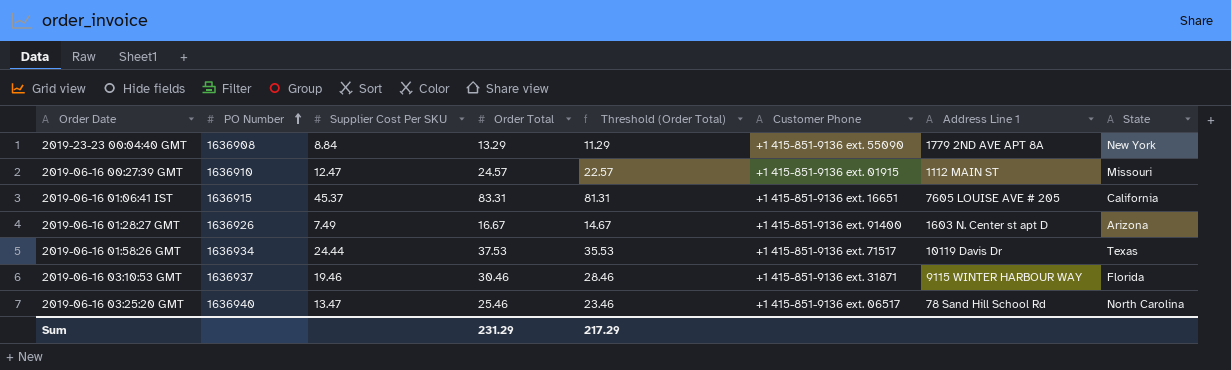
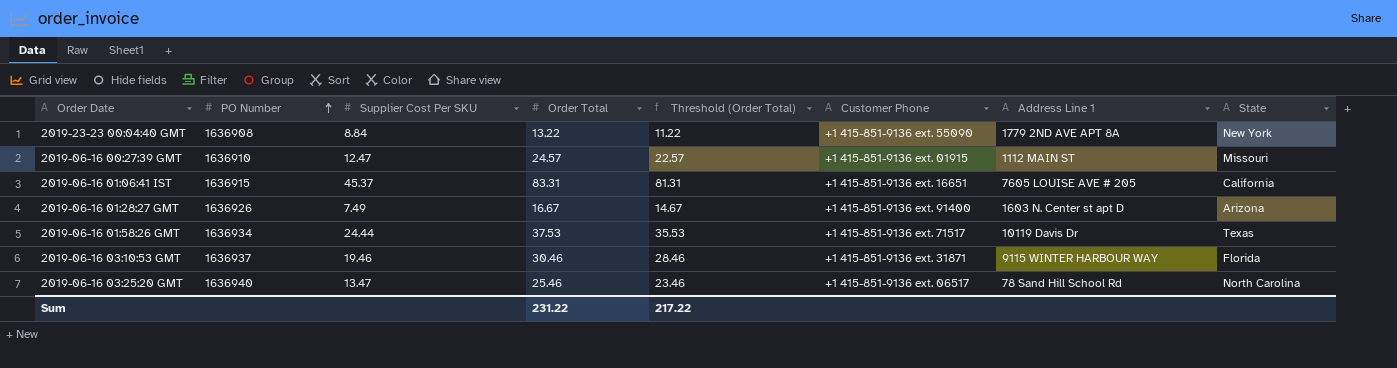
2019-23-23 00:04:40 GMT | Order Total: 13.29 -> 13.22
2019-23-23 00:04:40 GMT | Threshold (Order Total): 11.29 -> 11.22
Sum | Order Total: 231.29 -> 231.22
Sum | Threshold (Order Total): 217.29 -> 217.22

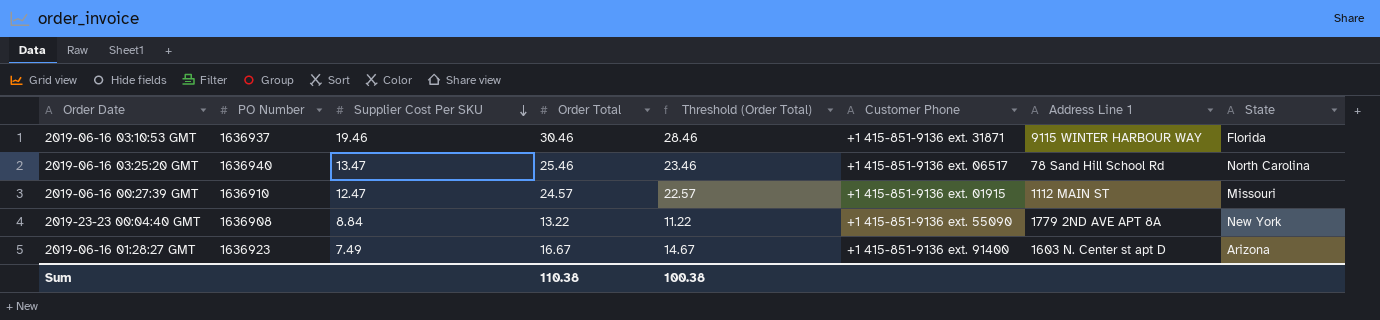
row order: PO Number ascending -> Supplier Cost Per SKU descending
row 2019-06-16 01:06:41 IST: 1636915 | 45.37 | 83.31 | 81.31 | +1 415-851-9136 ext. 16651 | 7605 LOUISE AVE # 205 | California -> none
row 2019-06-16 01:58:26 GMT: 1636934 | 24.44 | 37.53 | 35.53 | +1 415-851-9136 ext. 71517 | 10119 Davis Dr | Texas -> none
2019-06-16 01:28:27 GMT | PO Number: 1636926 -> 1636923
Sum | Order Total: 231.22 -> 110.38
Sum | Threshold (Order Total): 217.22 -> 100.38

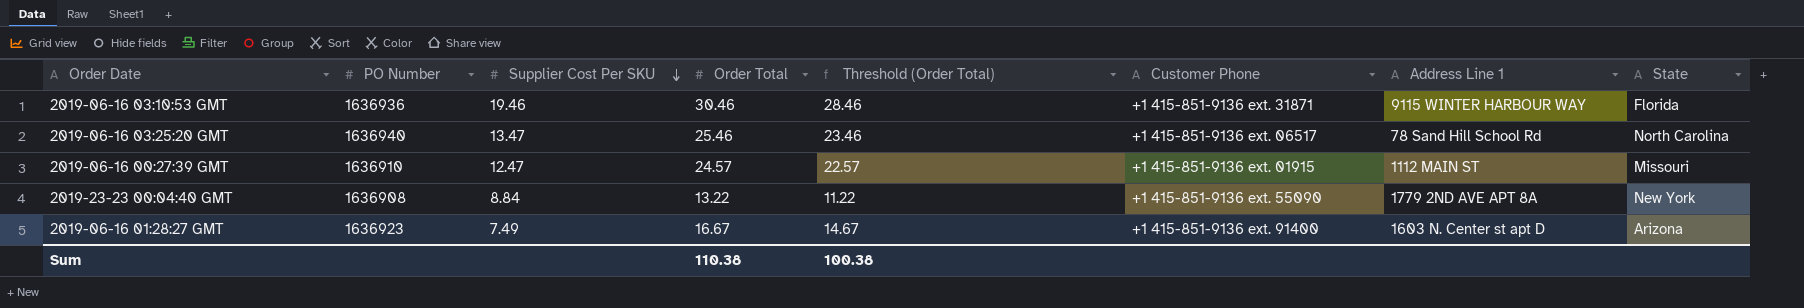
2019-06-16 03:10:53 GMT | PO Number: 1636937 -> 1636936

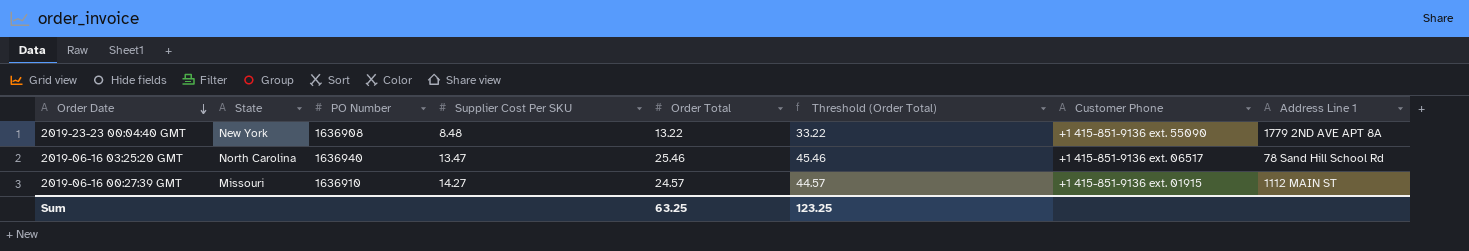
row order: Supplier Cost Per SKU descending -> Order Date descending
column State | position: 8 -> 2
column Threshold (Order Total) | formula: [Order Total] - 2 -> [Order Total] + 20
row 2019-06-16 03:10:53 GMT: 1636936 | 19.46 | 30.46 | 28.46 | +1 415-851-9136 ext. 31871 | 9115 WINTER HARBOUR WAY | Florida -> none
row 2019-06-16 01:28:27 GMT: 1636923 | 7.49 | 16.67 | 14.67 | +1 415-851-9136 ext. 91400 | 1603 N. Center st apt D | Arizona -> none
2019-23-23 00:04:40 GMT | Supplier Cost Per SKU: 8.84 -> 8.48
2019-06-16 00:27:39 GMT | Supplier Cost Per SKU: 12.47 -> 14.27
Sum | Order Total: 110.38 -> 63.25
Sum | Threshold (Order Total): 100.38 -> 123.25

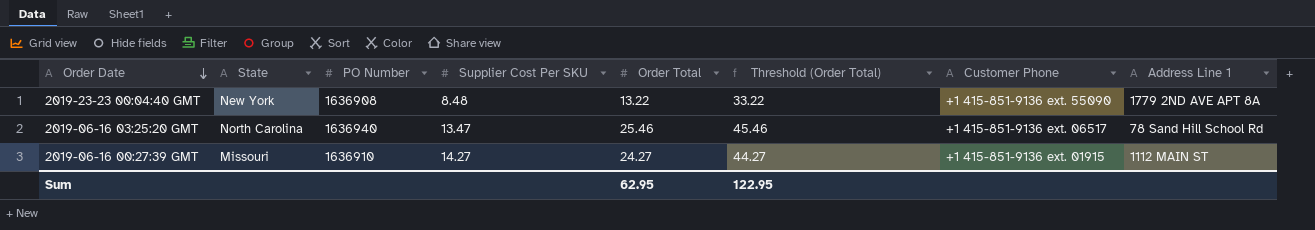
2019-06-16 00:27:39 GMT | Order Total: 24.57 -> 24.27
2019-06-16 00:27:39 GMT | Threshold (Order Total): 44.57 -> 44.27
Sum | Order Total: 63.25 -> 62.95
Sum | Threshold (Order Total): 123.25 -> 122.95

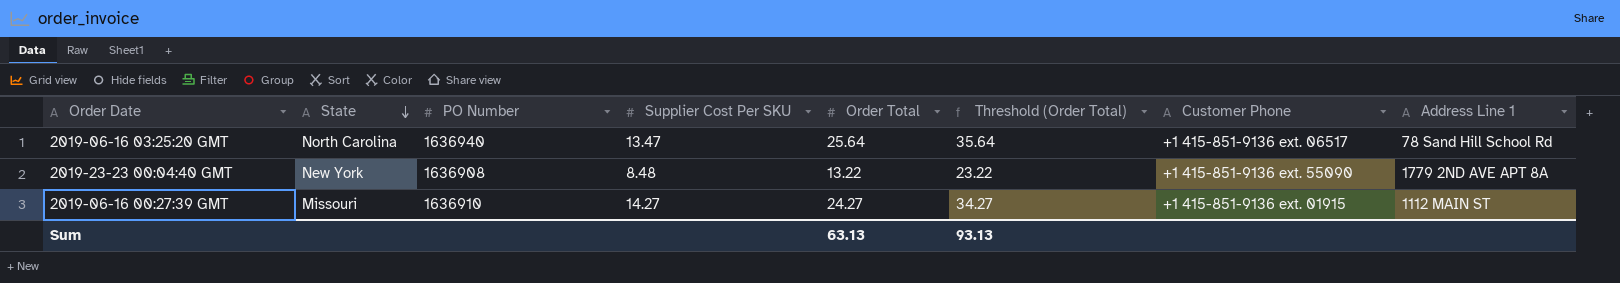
row order: Order Date descending -> State descending
column Threshold (Order Total) | formula: [Order Total] + 20 -> [Order Total] + 10
2019-06-16 03:25:20 GMT | Order Total: 25.46 -> 25.64
Sum | Order Total: 62.95 -> 63.13
Sum | Threshold (Order Total): 122.95 -> 93.13

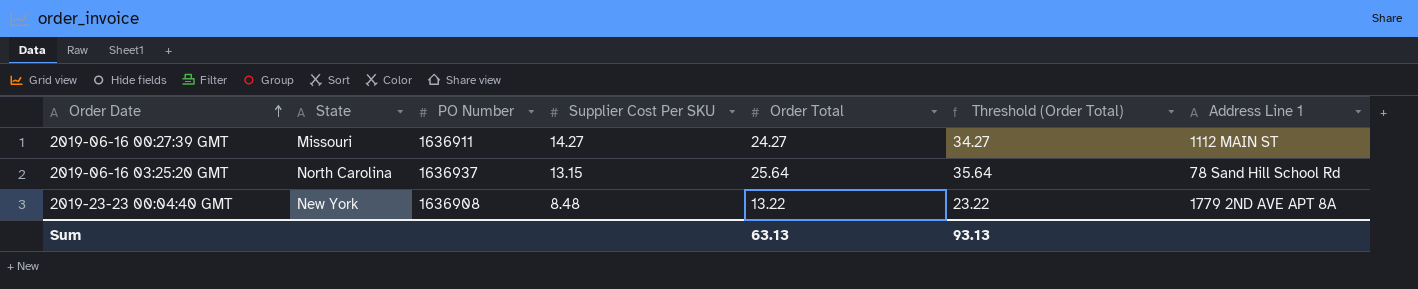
row order: State descending -> Order Date ascending
column Customer Phone | position: 7 -> none
2019-06-16 00:27:39 GMT | PO Number: 1636910 -> 1636911
2019-06-16 03:25:20 GMT | PO Number: 1636940 -> 1636937
2019-06-16 03:25:20 GMT | Supplier Cost Per SKU: 13.47 -> 13.15

